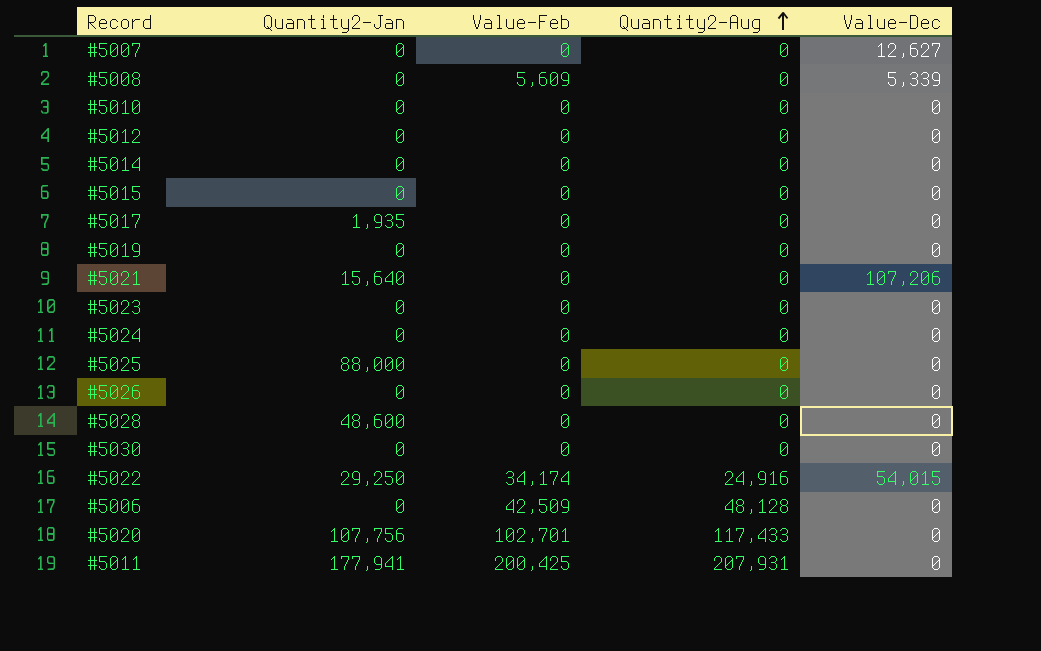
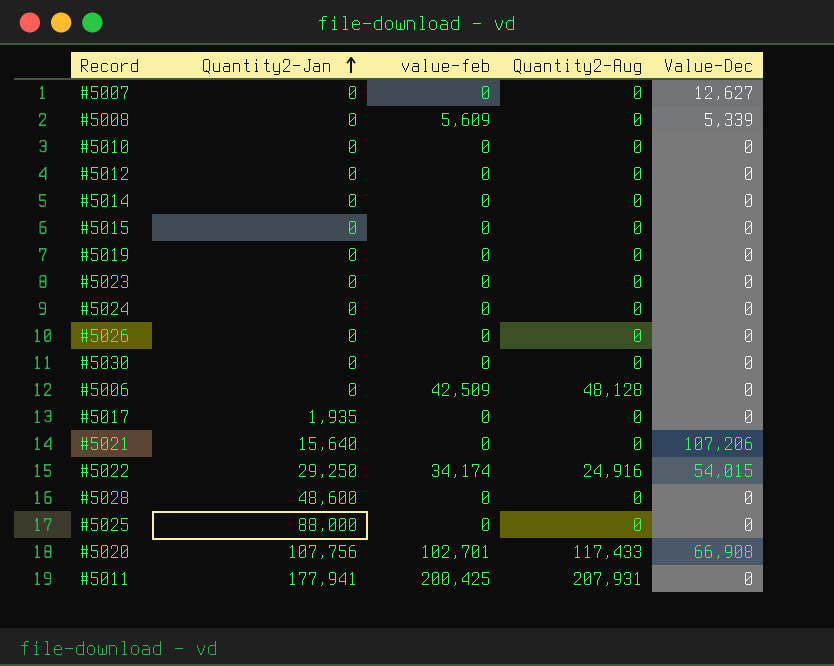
row order: Quantity2-Aug ascending -> Quantity2-Jan ascending
column name: Value-Feb -> value-feb
#5020 | Value-Dec: 0 -> 66,908

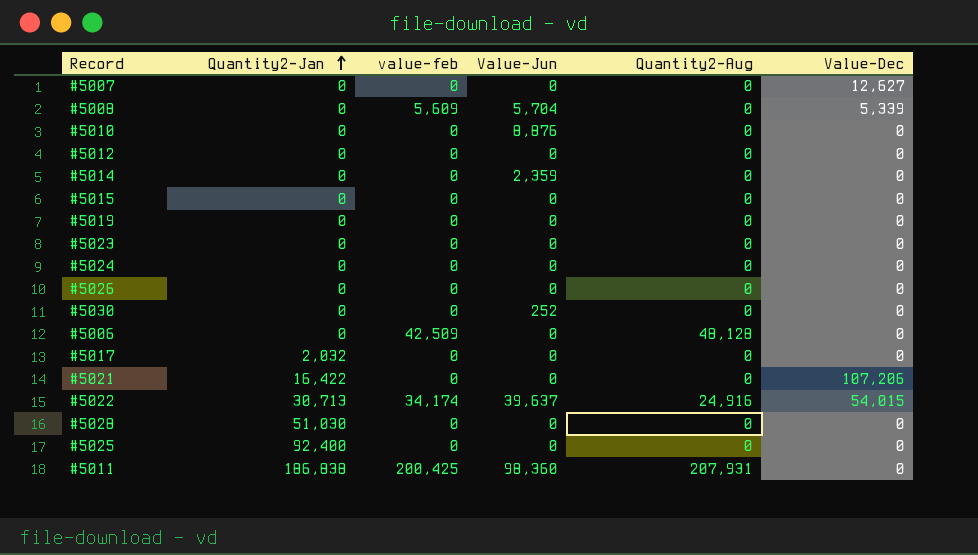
column Value-Jun | position: none -> 4
row #5020: 107,756 | 102,701 | 117,433 | 66,908 -> none
#5017 | Quantity2-Jan: 1,935 -> 2,032
#5021 | Quantity2-Jan: 15,640 -> 16,422
#5022 | Quantity2-Jan: 29,250 -> 30,713
#5028 | Quantity2-Jan: 48,600 -> 51,030
#5025 | Quantity2-Jan: 88,000 -> 92,400
#5011 | Quantity2-Jan: 177,941 -> 186,838

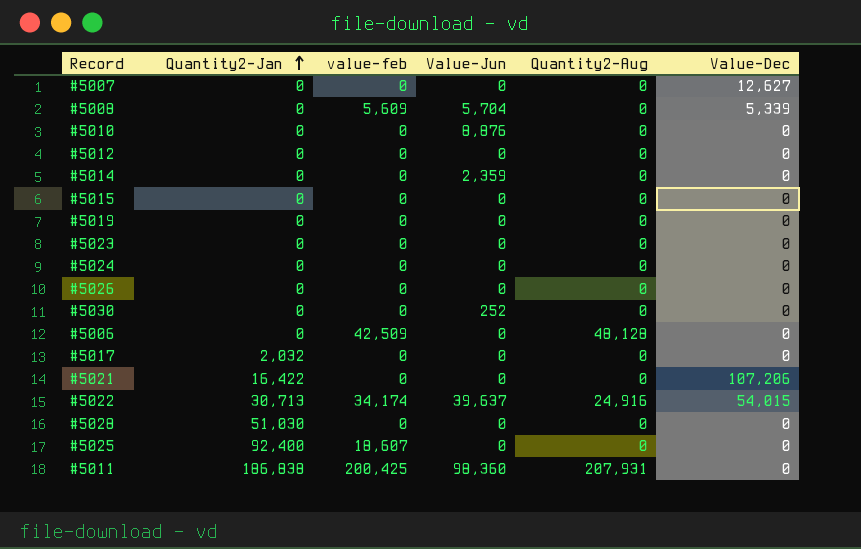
#5025 | value-feb: 0 -> 18,607

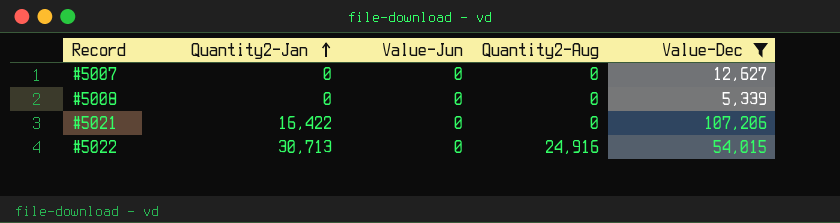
filter: none -> Value-Dec != 0
column value-feb | position: 3 -> none
#5008 | Value-Jun: 5,704 -> 0
#5022 | Value-Jun: 39,637 -> 0

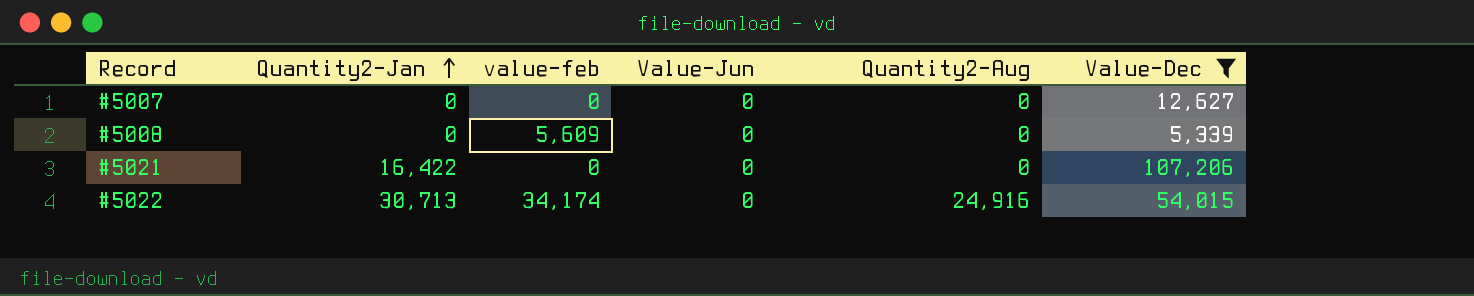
column value-feb | position: none -> 3

